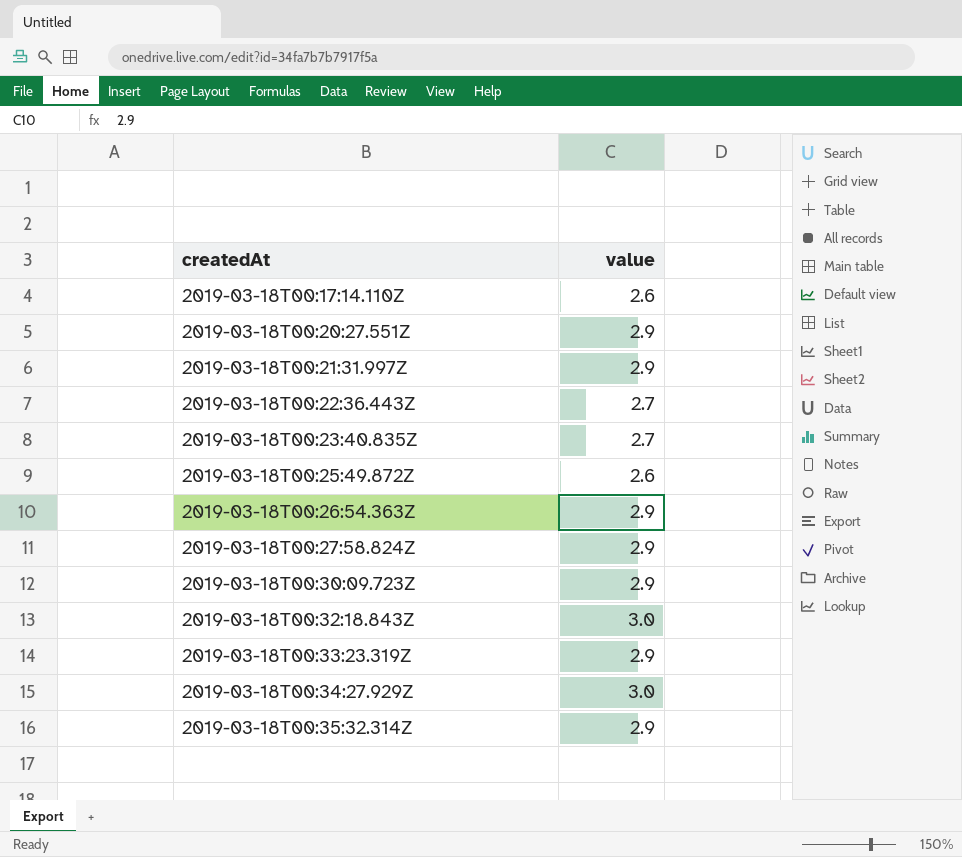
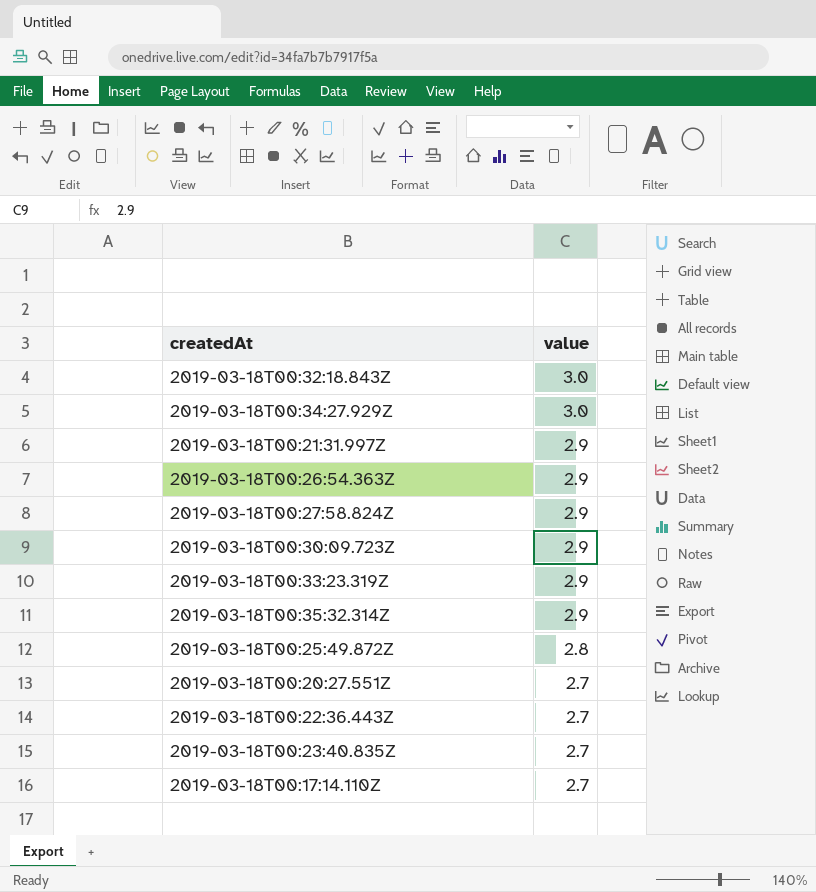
row order: createdAt ascending -> value descending
2019-03-18T00:25:49.872Z | value: 2.6 -> 2.8
2019-03-18T00:20:27.551Z | value: 2.9 -> 2.7
2019-03-18T00:17:14.110Z | value: 2.6 -> 2.7

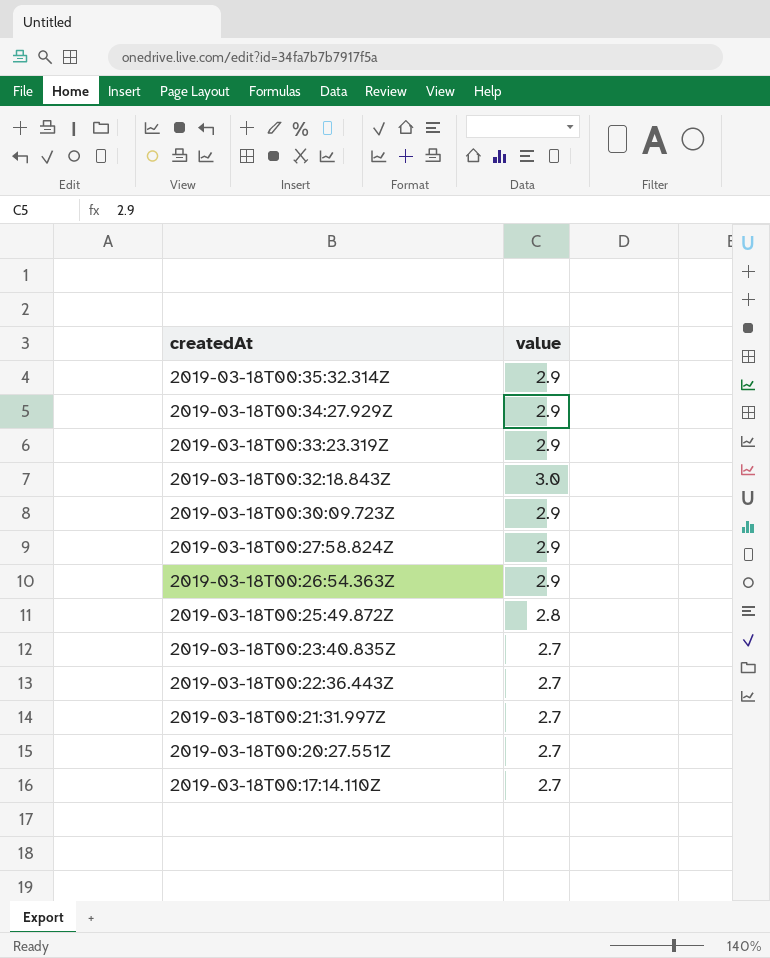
row order: value descending -> createdAt descending
2019-03-18T00:34:27.929Z | value: 3.0 -> 2.9
2019-03-18T00:21:31.997Z | value: 2.9 -> 2.7

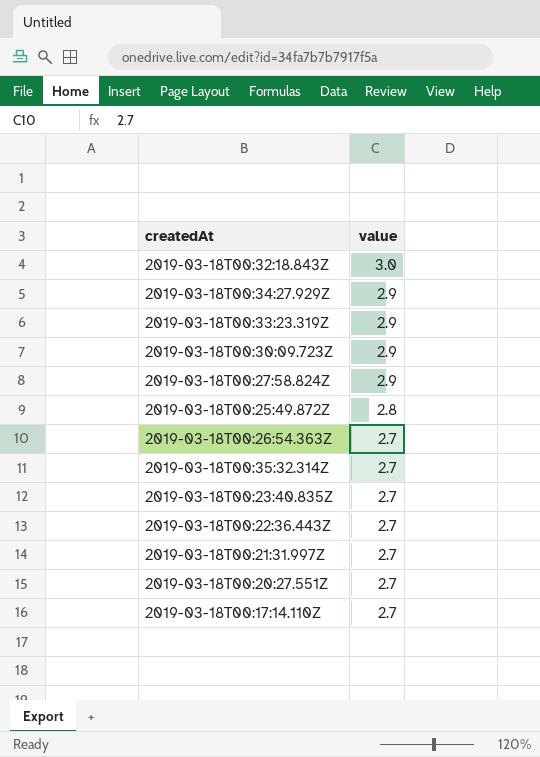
row order: createdAt descending -> value descending
2019-03-18T00:26:54.363Z | value: 2.9 -> 2.7
2019-03-18T00:35:32.314Z | value: 2.9 -> 2.7

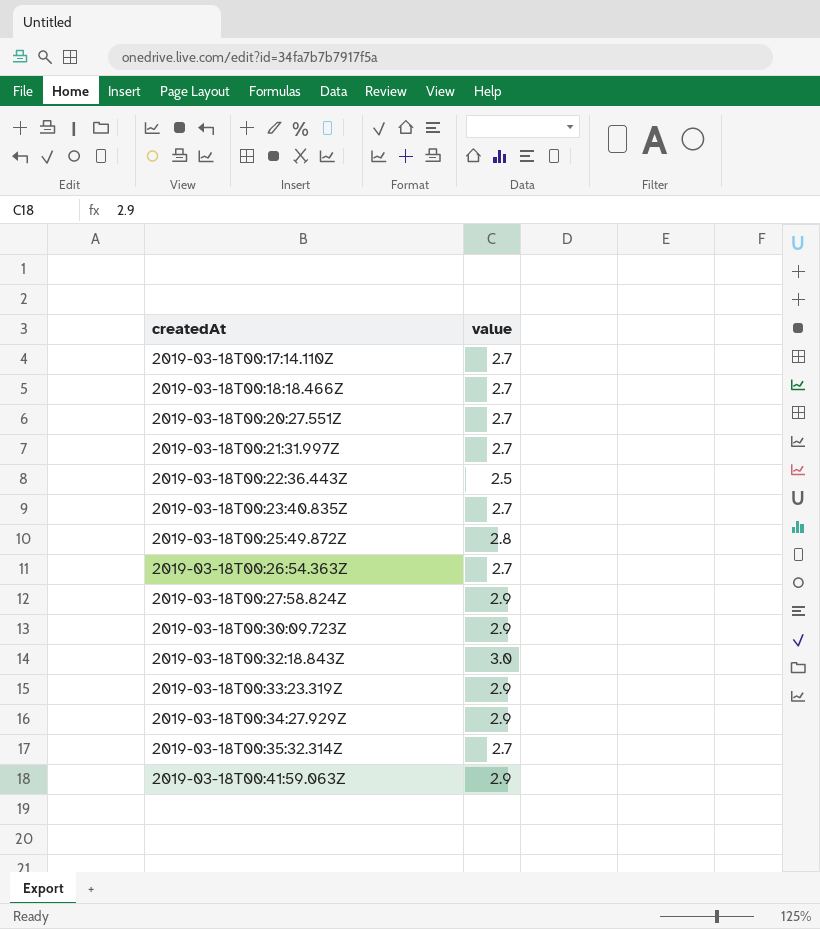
row order: value descending -> createdAt ascending
row 2019-03-18T00:18:18.466Z: none -> 2.7
2019-03-18T00:22:36.443Z | value: 2.7 -> 2.5
row 2019-03-18T00:41:59.063Z: none -> 2.9

